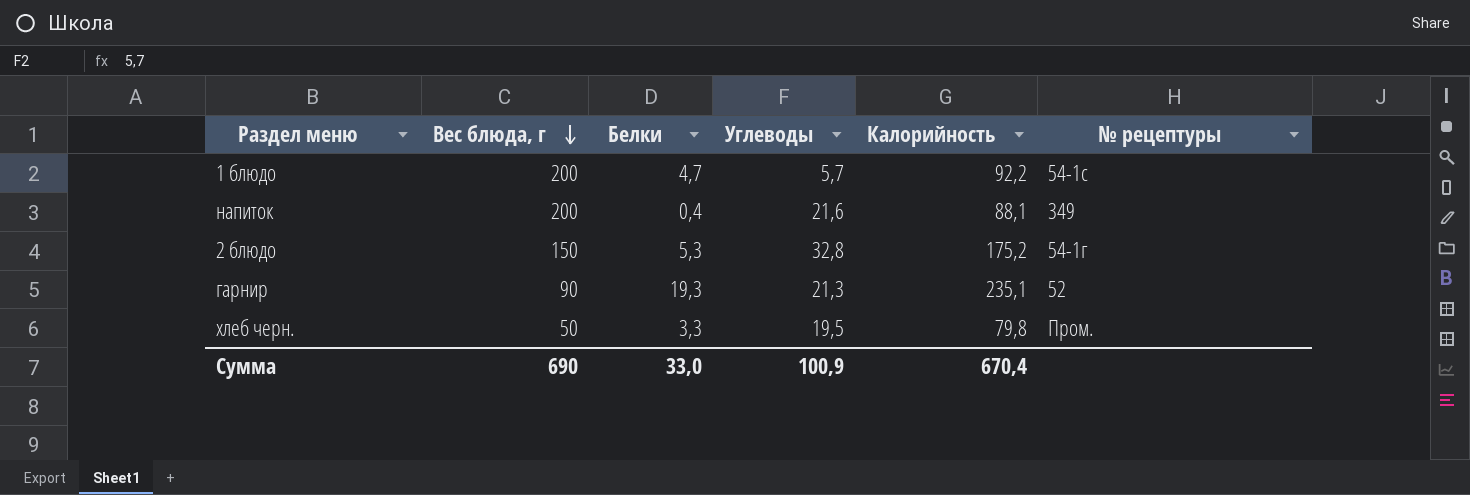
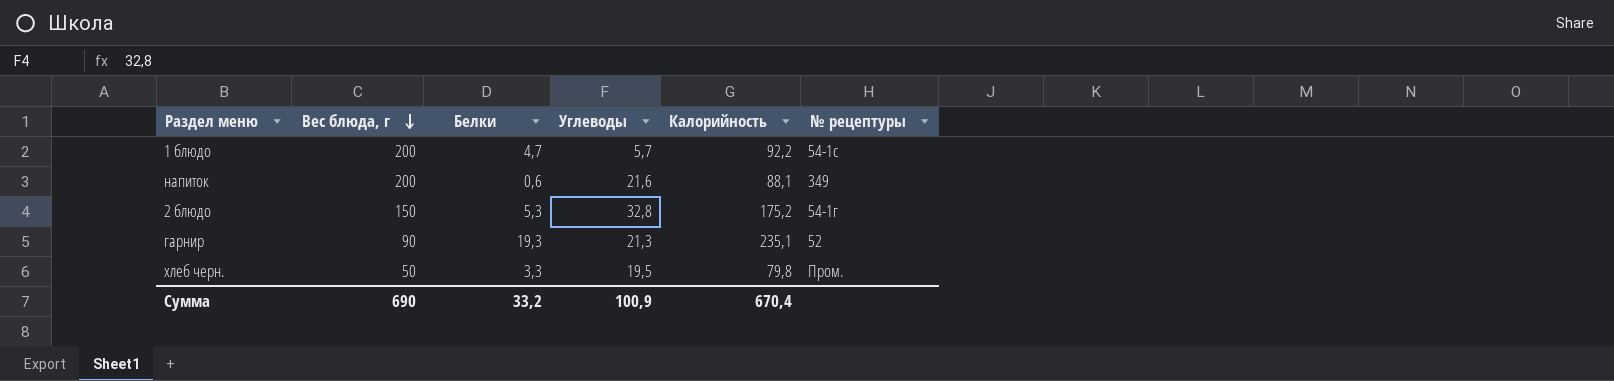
напиток | Белки: 0,4 -> 0,6
Сумма | Белки: 33,0 -> 33,2

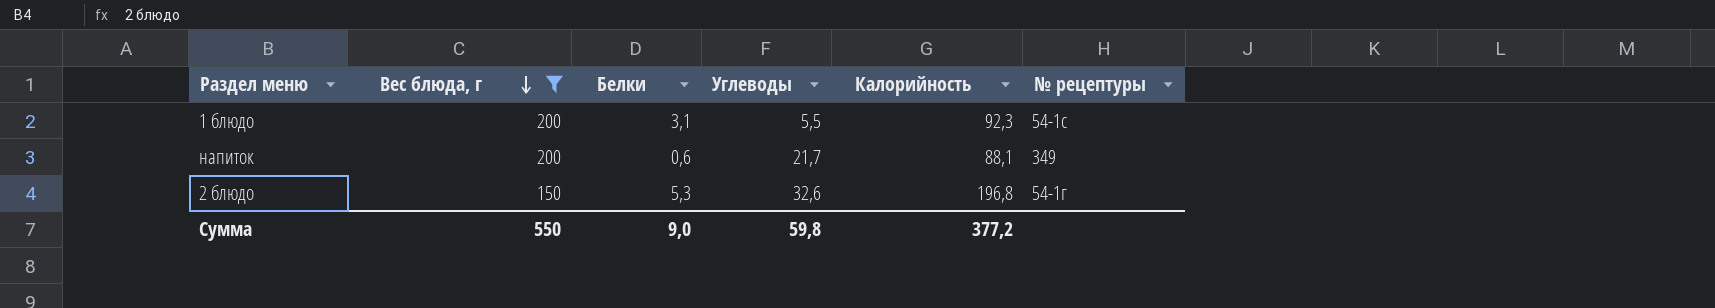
filter: none -> Вес блюда, г >= 150
1 блюдо | Белки: 4,7 -> 3,1
1 блюдо | Углеводы: 5,7 -> 5,5
1 блюдо | Калорийность: 92,2 -> 92,3
напиток | Углеводы: 21,6 -> 21,7
2 блюдо | Углеводы: 32,8 -> 32,6
2 блюдо | Калорийность: 175,2 -> 196,8
Сумма | Вес блюда, г: 690 -> 550
Сумма | Белки: 33,2 -> 9,0
Сумма | Углеводы: 100,9 -> 59,8
Сумма | Калорийность: 670,4 -> 377,2

